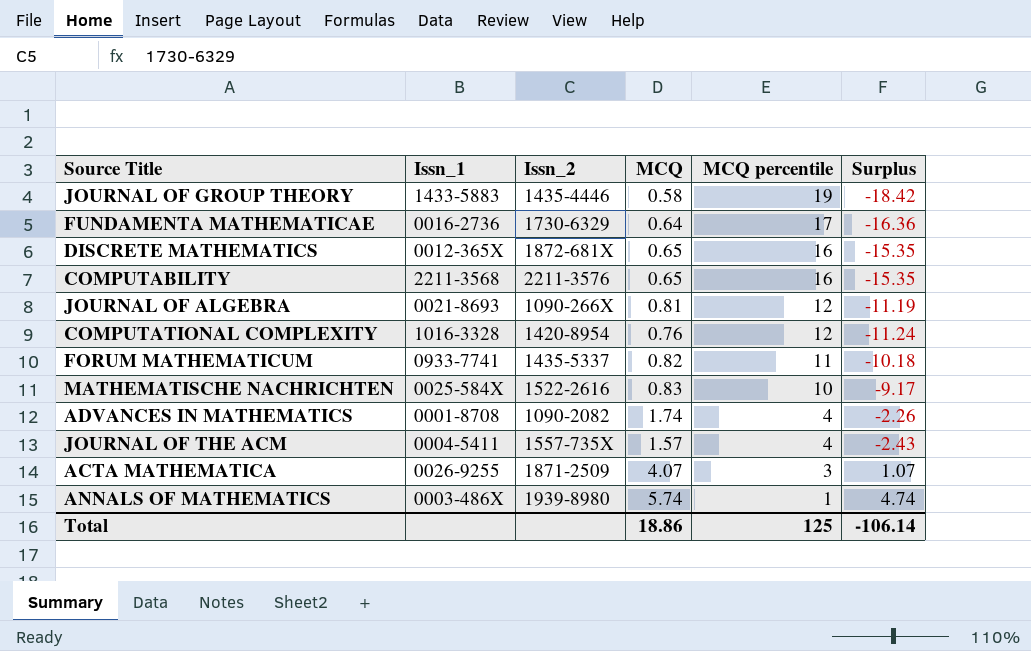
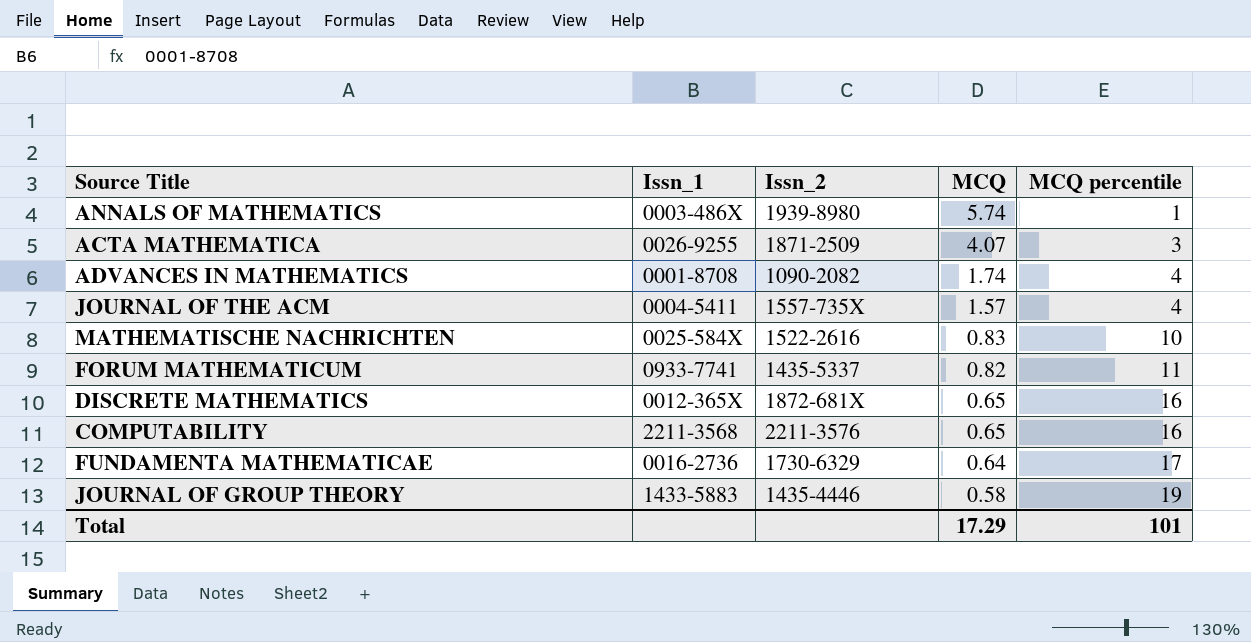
row order: MCQ percentile descending -> MCQ descending
column Surplus | formula: [MCQ] - [MCQ percentile] -> none
row JOURNAL OF ALGEBRA: 0021-8693 | 1090-266X | 0.81 | 12 | -11.19 -> none
row COMPUTATIONAL COMPLEXITY: 1016-3328 | 1420-8954 | 0.76 | 12 | -11.24 -> none
Total | MCQ: 18.86 -> 17.29
Total | MCQ percentile: 125 -> 101

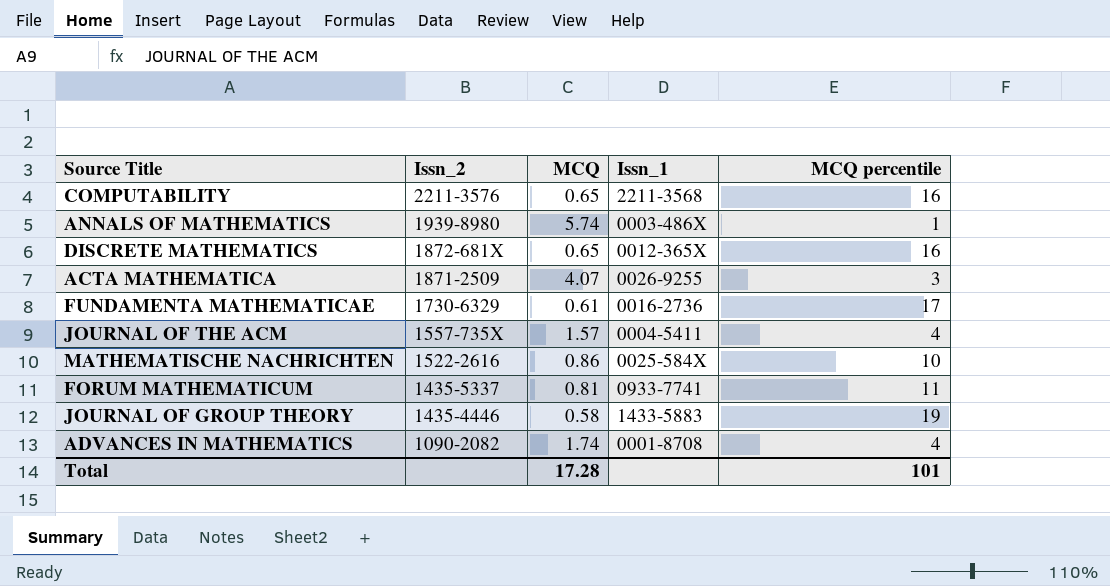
row order: MCQ descending -> Issn_2 descending
column Issn_1 | position: 2 -> 4
FUNDAMENTA MATHEMATICAE | MCQ: 0.64 -> 0.61
MATHEMATISCHE NACHRICHTEN | MCQ: 0.83 -> 0.86
FORUM MATHEMATICUM | MCQ: 0.82 -> 0.81
Total | MCQ: 17.29 -> 17.28

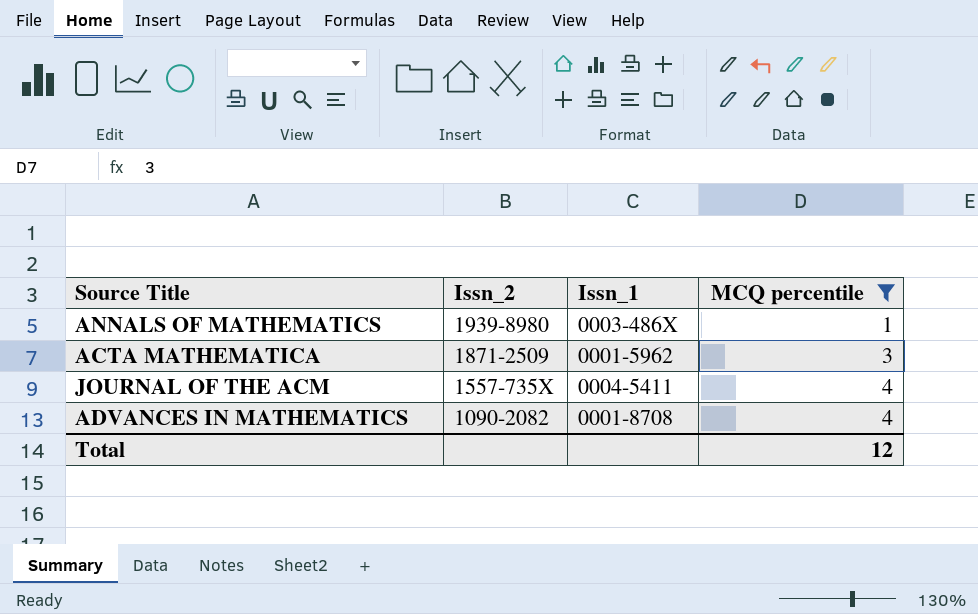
filter: none -> MCQ percentile <= 4
column MCQ | position: 3 -> none
ACTA MATHEMATICA | Issn_1: 0026-9255 -> 0001-5962
Total | MCQ percentile: 101 -> 12

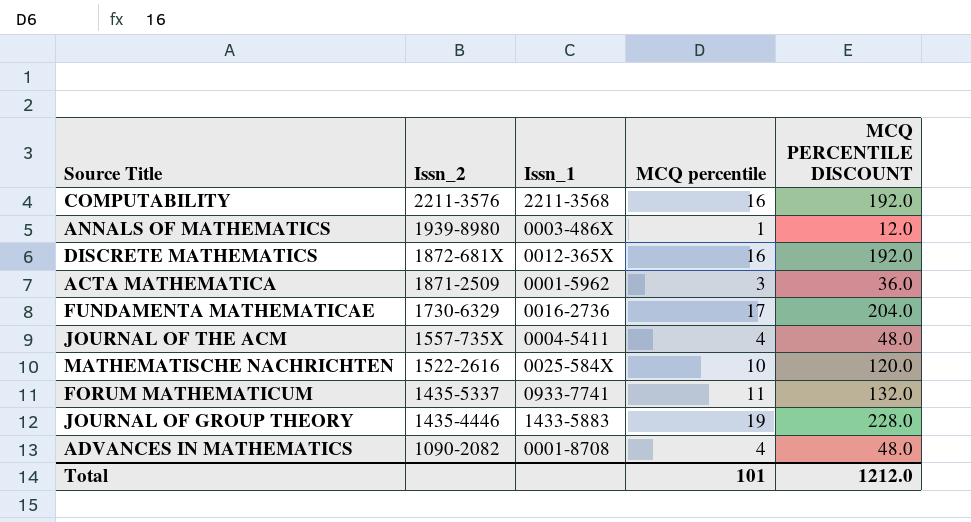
filter: MCQ percentile <= 4 -> none
column MCQ PERCENTILE DISCOUNT | formula: none -> [MCQ percentile] * 12
Total | MCQ percentile: 12 -> 101

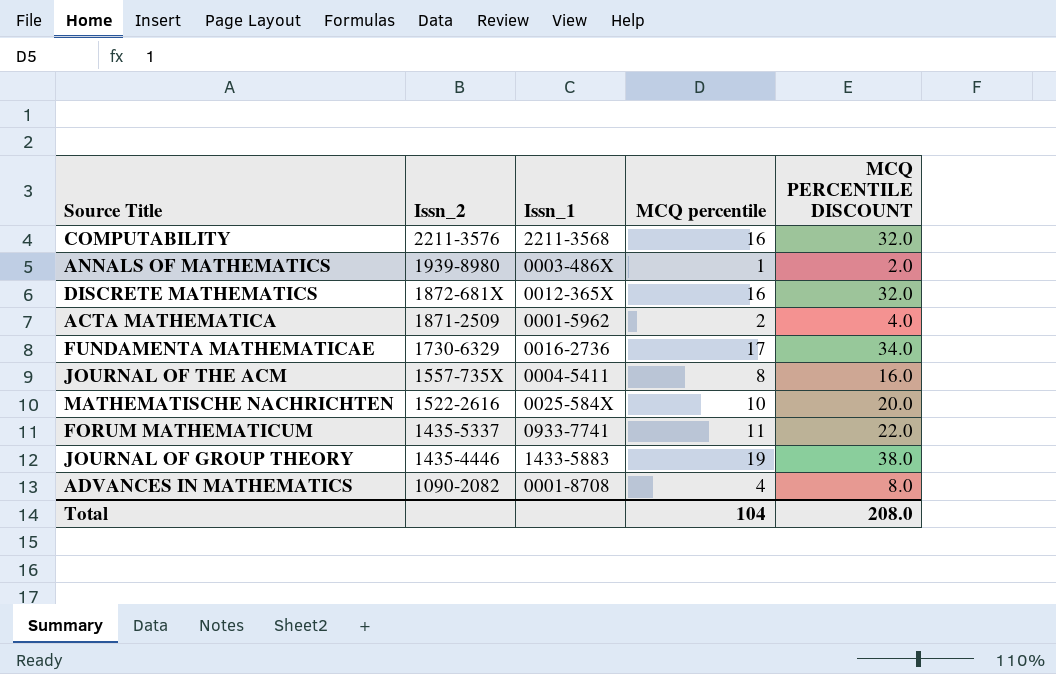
column MCQ PERCENTILE DISCOUNT | formula: [MCQ percentile] * 12 -> [MCQ percentile] * 2
ACTA MATHEMATICA | MCQ percentile: 3 -> 2
JOURNAL OF THE ACM | MCQ percentile: 4 -> 8
Total | MCQ percentile: 101 -> 104
Total | MCQ PERCENTILE DISCOUNT: 1212.0 -> 208.0

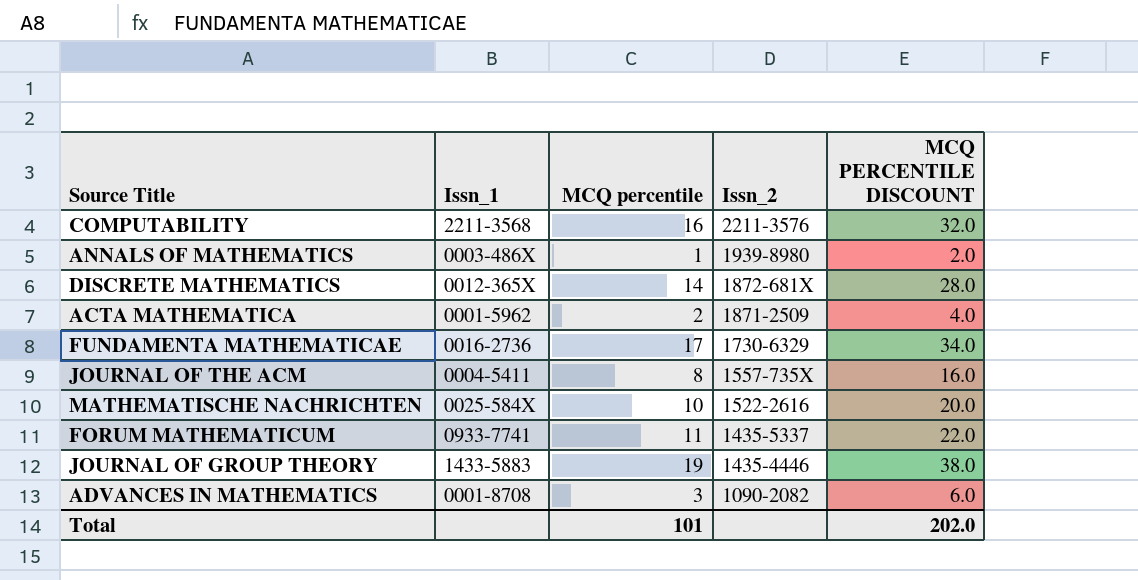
column Issn_2 | position: 2 -> 4
DISCRETE MATHEMATICS | MCQ percentile: 16 -> 14
DISCRETE MATHEMATICS | MCQ PERCENTILE DISCOUNT: 32.0 -> 28.0
ADVANCES IN MATHEMATICS | MCQ percentile: 4 -> 3
ADVANCES IN MATHEMATICS | MCQ PERCENTILE DISCOUNT: 8.0 -> 6.0
Total | MCQ percentile: 104 -> 101
Total | MCQ PERCENTILE DISCOUNT: 208.0 -> 202.0

